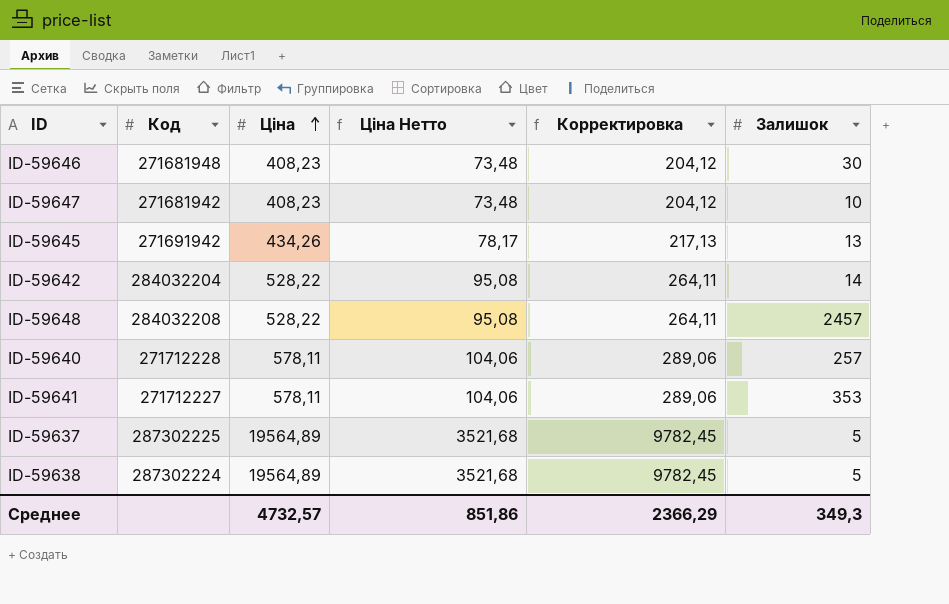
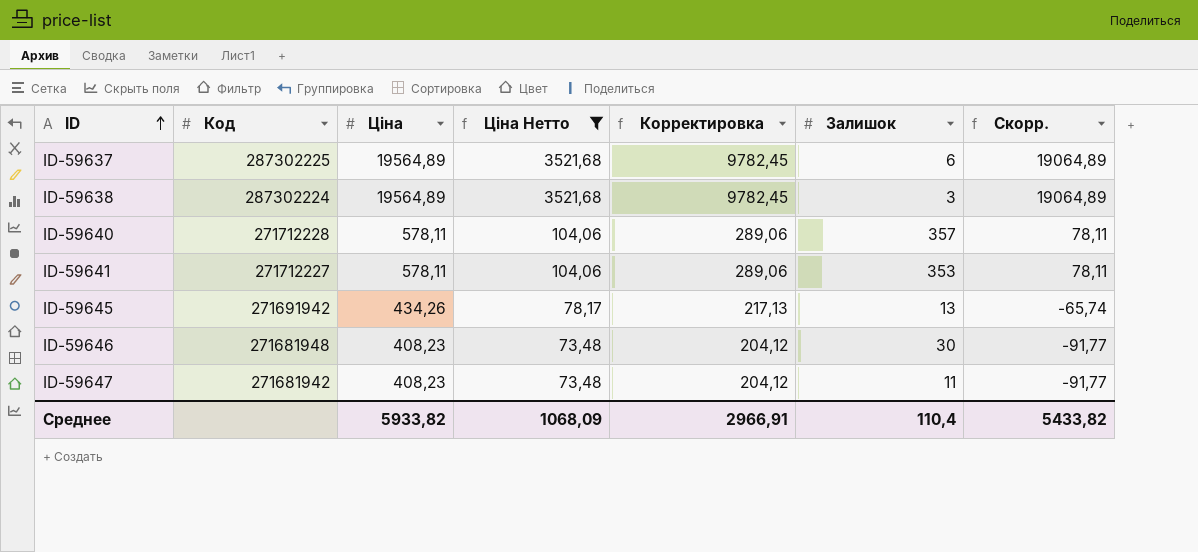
filter: none -> Ціна Нетто != 95,08
row order: Ціна ascending -> ID ascending
column Скорр. | formula: none -> [Ціна] - 500
ID-59637 | Залишок: 5 -> 6
ID-59638 | Залишок: 5 -> 3
ID-59640 | Залишок: 257 -> 357
ID-59647 | Залишок: 10 -> 11
Среднее | Ціна: 4732,57 -> 5933,82
Среднее | Ціна Нетто: 851,86 -> 1068,09
Среднее | Корректировка: 2366,29 -> 2966,91
Среднее | Залишок: 349,3 -> 110,4

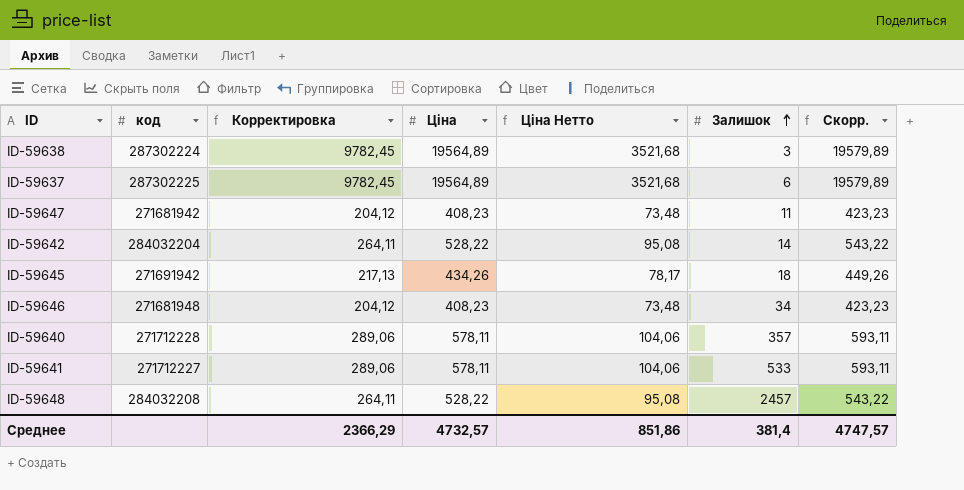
filter: Ціна Нетто != 95,08 -> none
row order: ID ascending -> Залишок ascending
column name: Код -> код
column Корректировка | position: 5 -> 3
column Скорр. | formula: [Ціна] - 500 -> [Ціна] + 15
ID-59645 | Залишок: 13 -> 18
ID-59646 | Залишок: 30 -> 34
ID-59641 | Залишок: 353 -> 533
Среднее | Корректировка: 2966,91 -> 2366,29
Среднее | Ціна: 5933,82 -> 4732,57
Среднее | Ціна Нетто: 1068,09 -> 851,86
Среднее | Залишок: 110,4 -> 381,4
Среднее | Скорр.: 5433,82 -> 4747,57

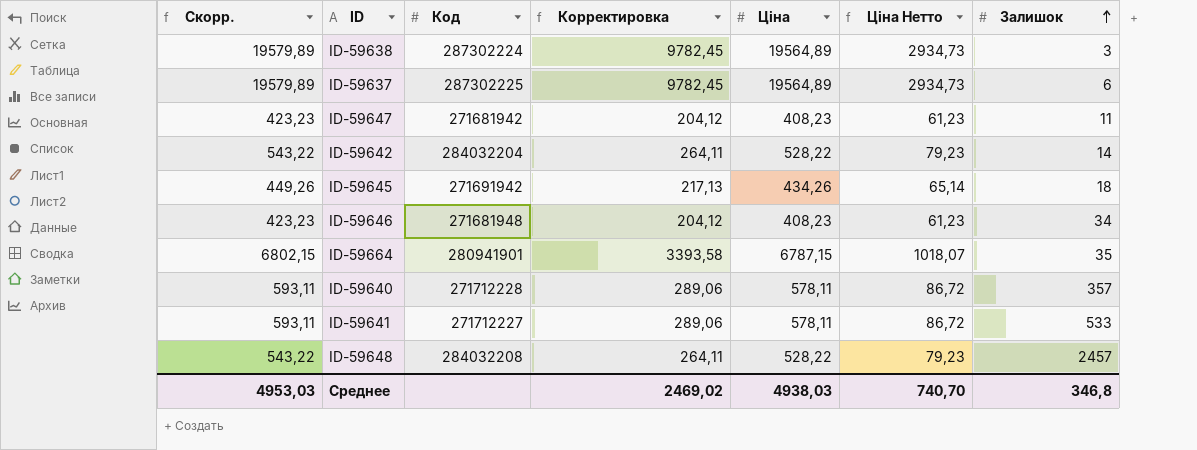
column Скорр. | position: 7 -> 1
column name: код -> Код
column Ціна Нетто | formula: [Ціна] * 0,18 -> [Ціна] * 0,15
row ID-59664: none -> 6802,15 | 280941901 | 3393,58 | 6787,15 | 1018,07 | 35
Среднее | Скорр.: 4747,57 -> 4953,03
Среднее | Корректировка: 2366,29 -> 2469,02
Среднее | Ціна: 4732,57 -> 4938,03
Среднее | Ціна Нетто: 851,86 -> 740,70
Среднее | Залишок: 381,4 -> 346,8

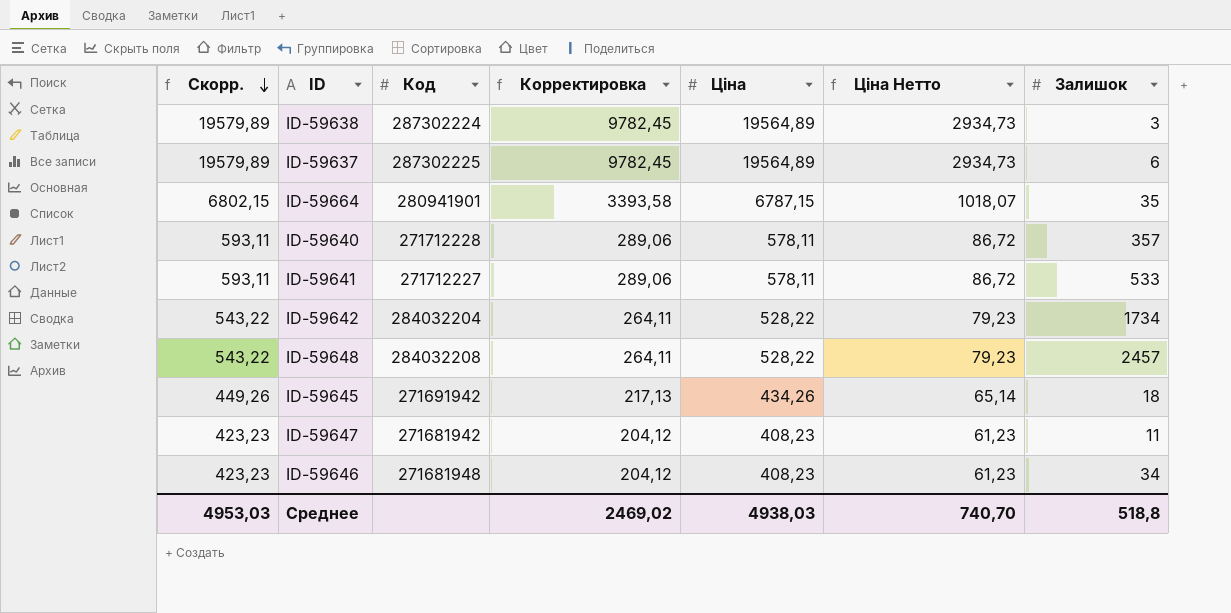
row order: Залишок ascending -> Скорр. descending
ID-59642 | Залишок: 14 -> 1734
Среднее | Залишок: 346,8 -> 518,8

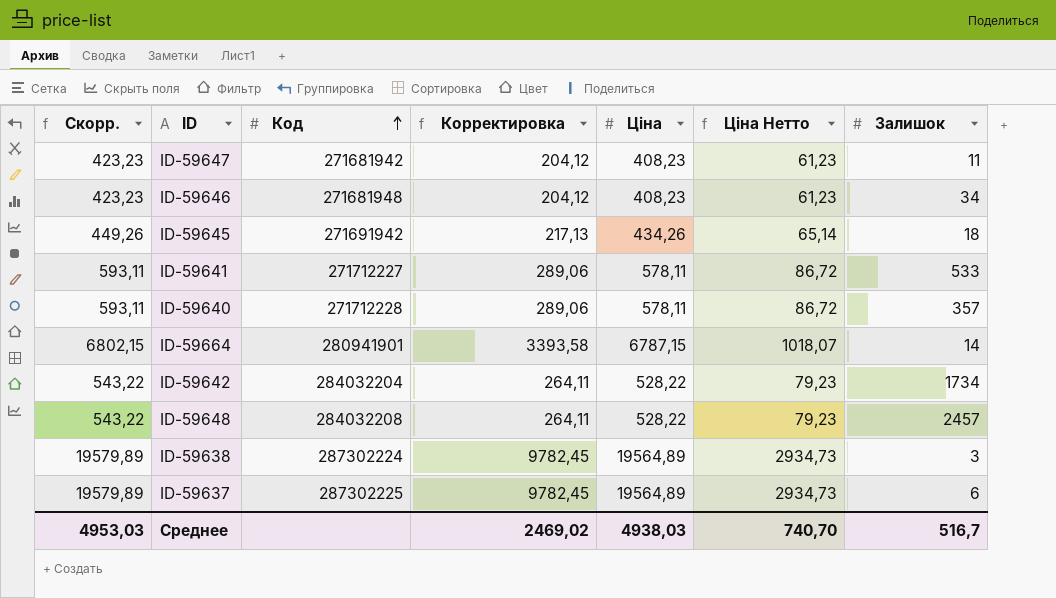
row order: Скорр. descending -> Код ascending
ID-59664 | Залишок: 35 -> 14
Среднее | Залишок: 518,8 -> 516,7

